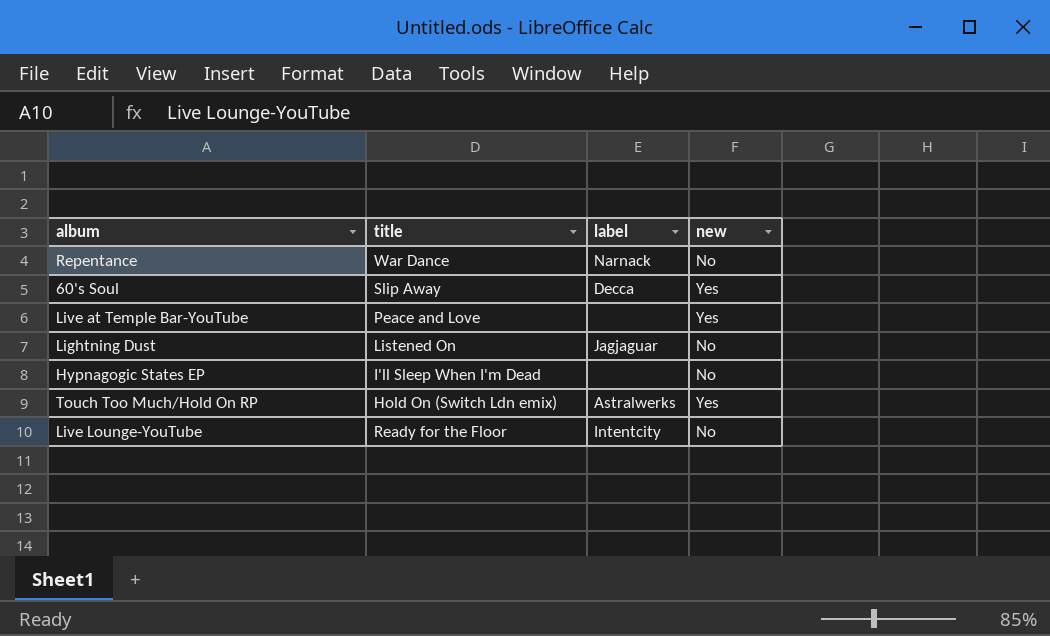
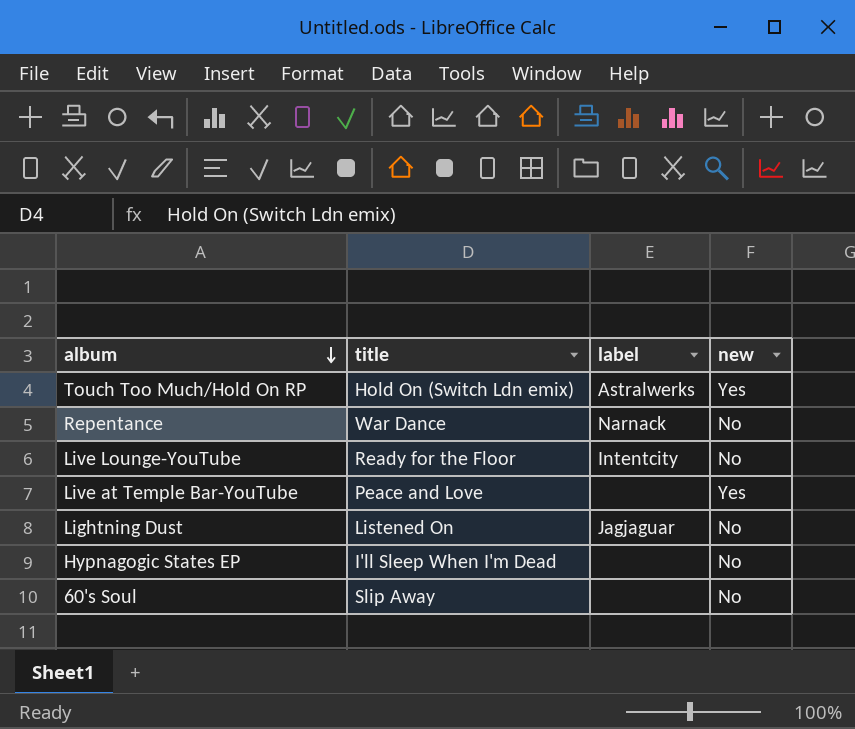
row order: none -> album descending
60's Soul | label: Decca -> none
60's Soul | new: Yes -> No

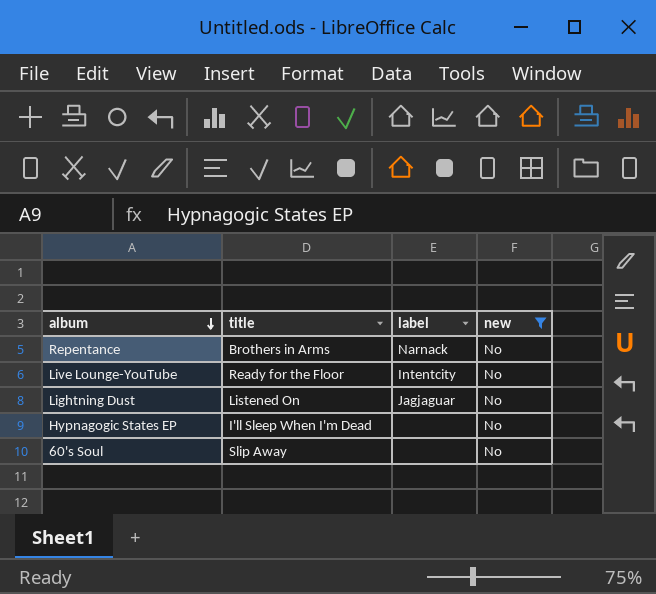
filter: none -> new = No
Repentance | title: War Dance -> Brothers in Arms

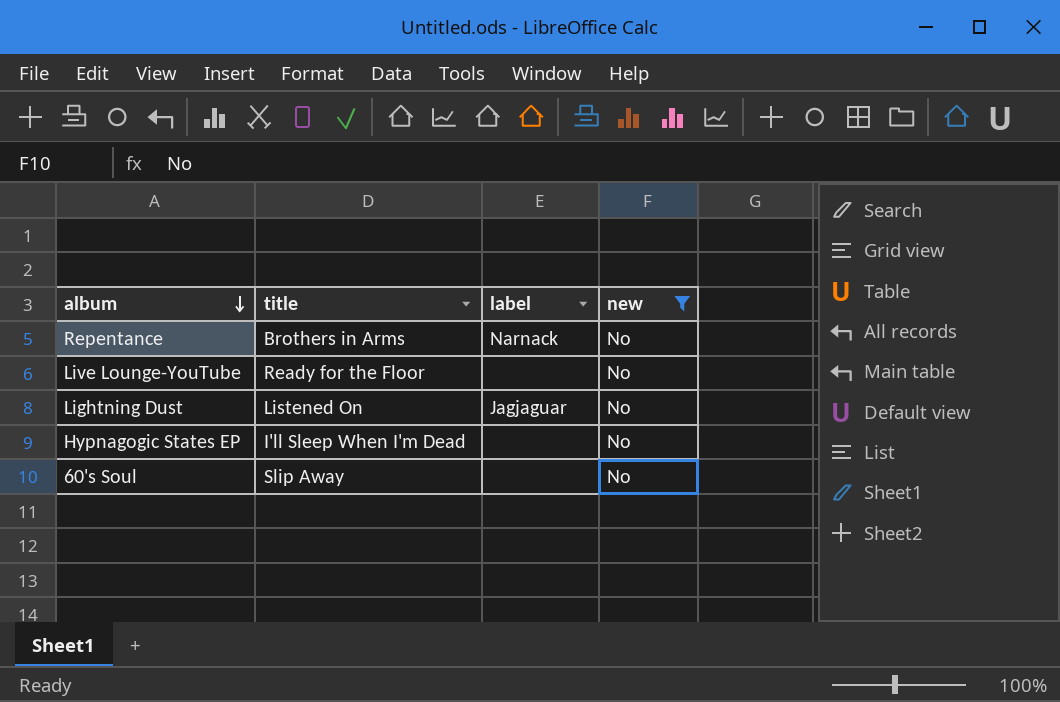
Live Lounge-YouTube | label: Intentcity -> none

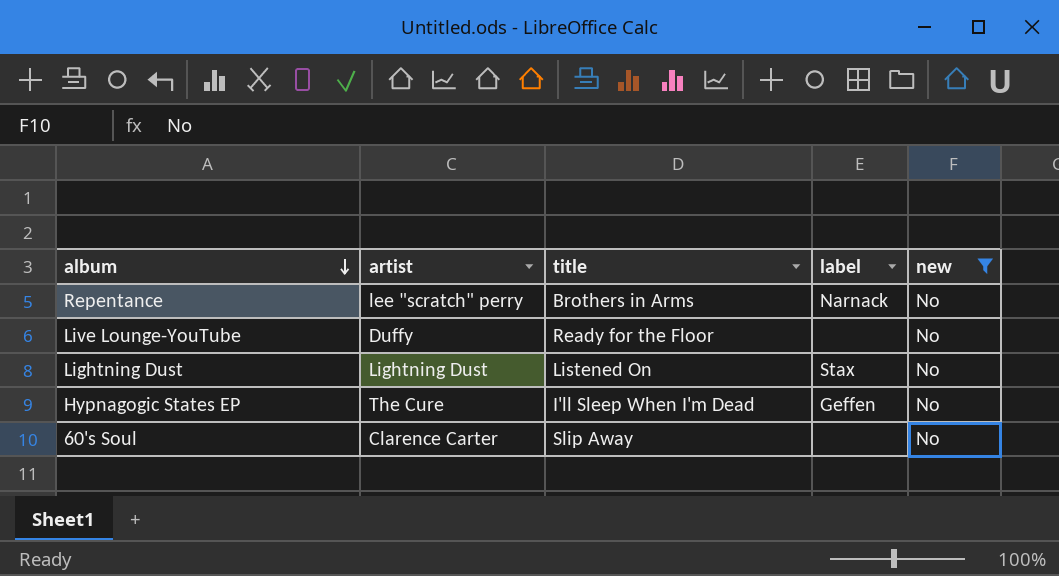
column artist | position: none -> 2
Lightning Dust | label: Jagjaguar -> Stax
Hypnagogic States EP | label: none -> Geffen

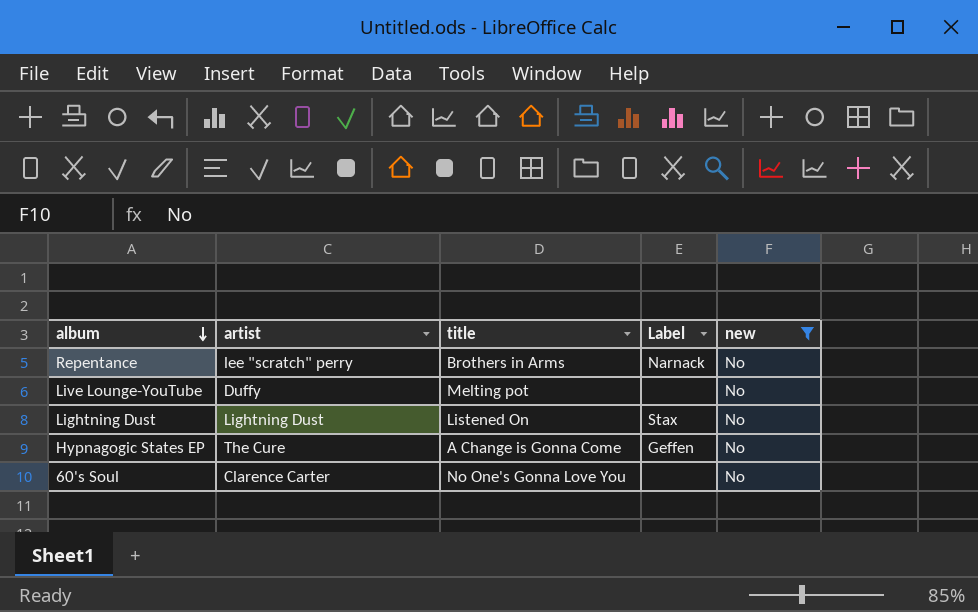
column name: label -> Label
Live Lounge-YouTube | title: Ready for the Floor -> Melting pot
Hypnagogic States EP | title: I'll Sleep When I'm Dead -> A Change is Gonna Come
60's Soul | title: Slip Away -> No One's Gonna Love You

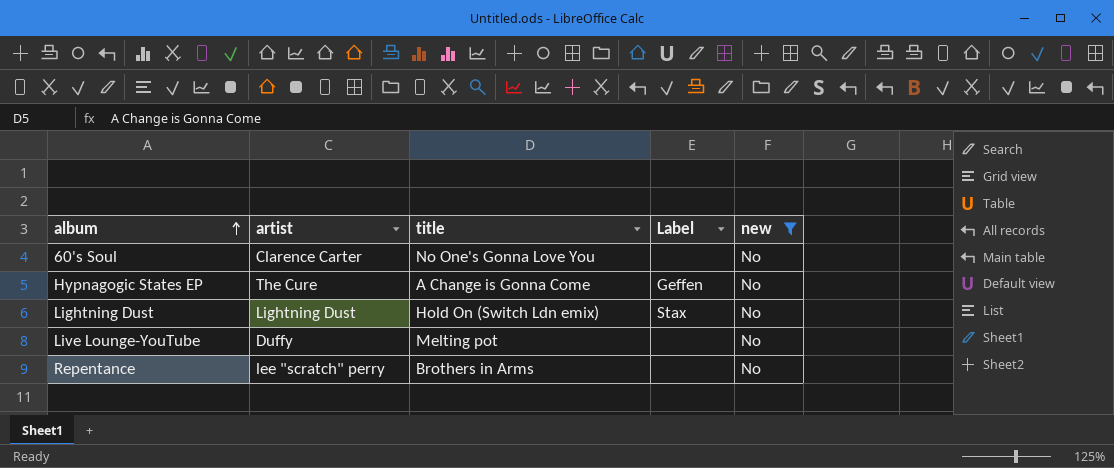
row order: album descending -> album ascending
Lightning Dust | title: Listened On -> Hold On (Switch Ldn emix)
Repentance | Label: Narnack -> none

